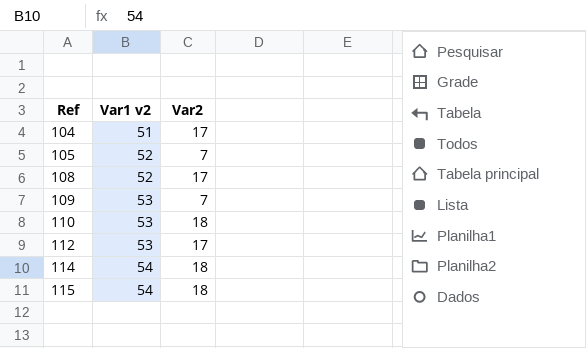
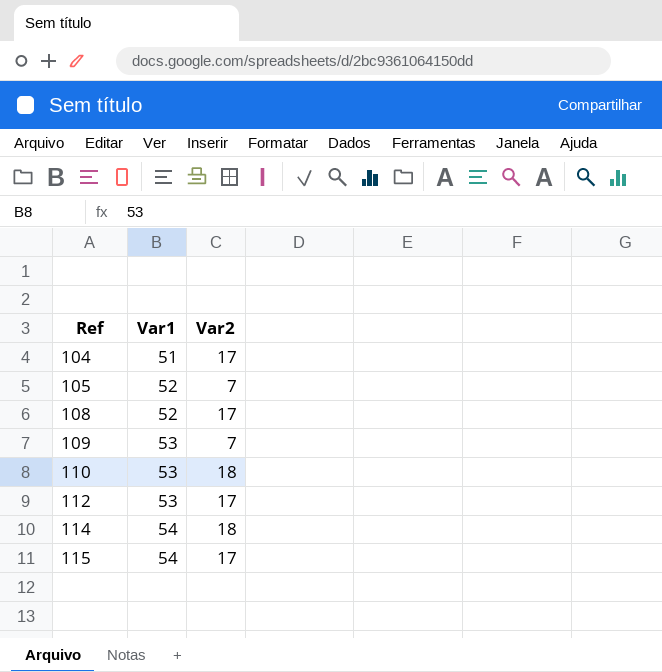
column name: Var1 v2 -> Var1
115 | Var2: 18 -> 17

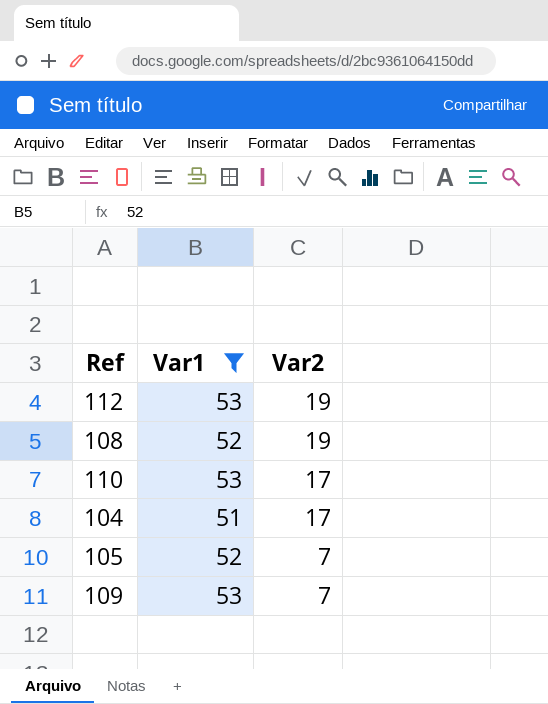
filter: none -> Var1 != 54
row order: Ref ascending -> Var2 descending
112 | Var2: 17 -> 19
108 | Var2: 17 -> 19
110 | Var2: 18 -> 17

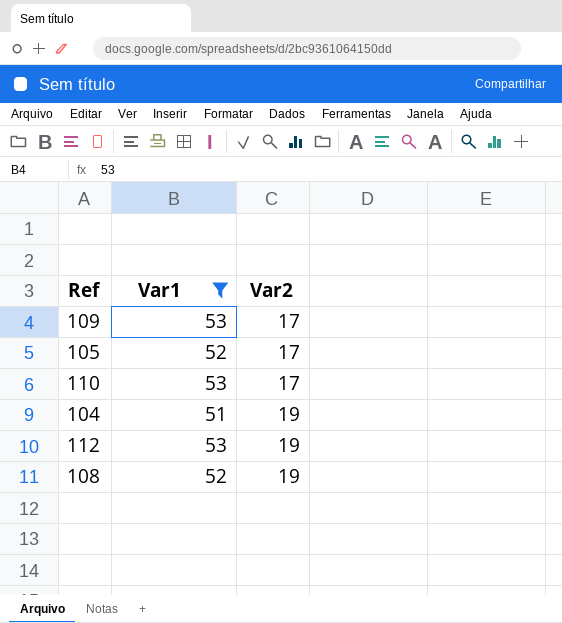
row order: Var2 descending -> Var2 ascending
109 | Var2: 7 -> 17
105 | Var2: 7 -> 17
104 | Var2: 17 -> 19

